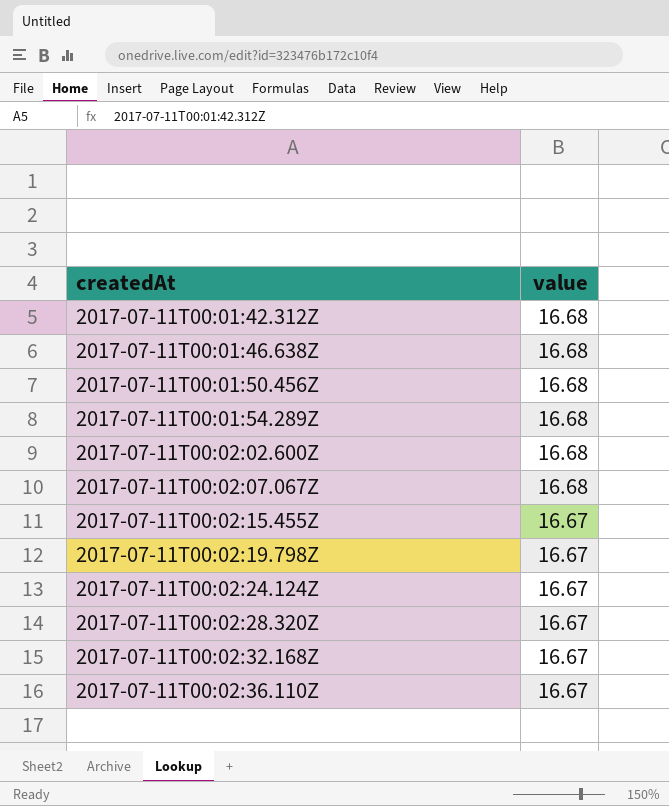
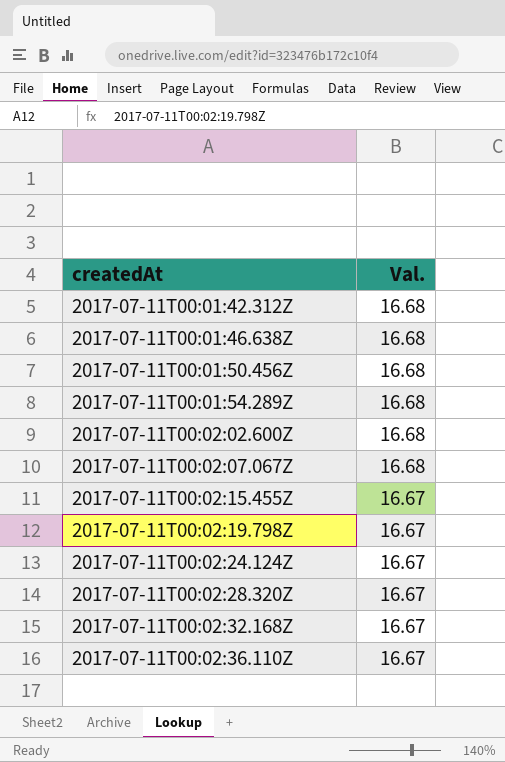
column name: value -> Val.

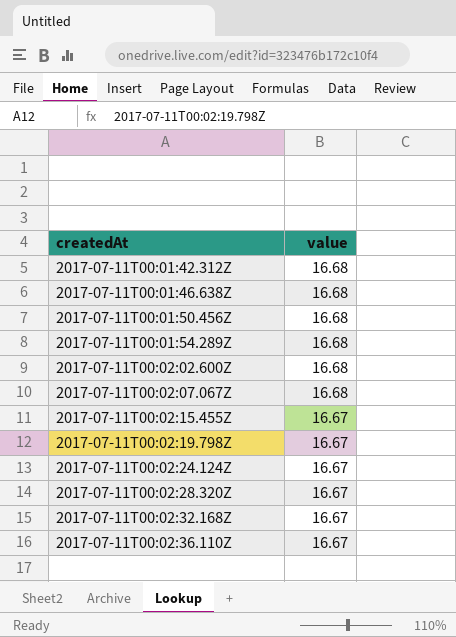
column name: Val. -> value

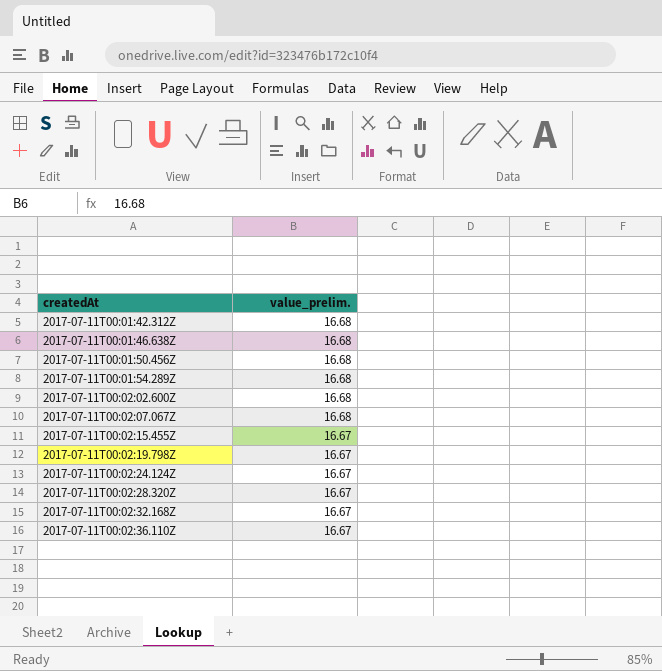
column name: value -> value_prelim.

